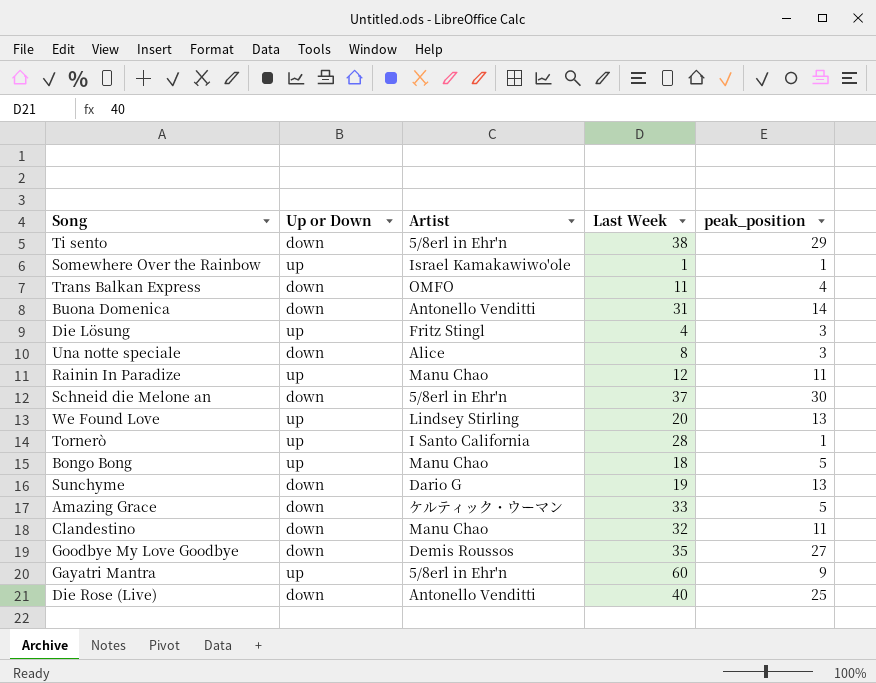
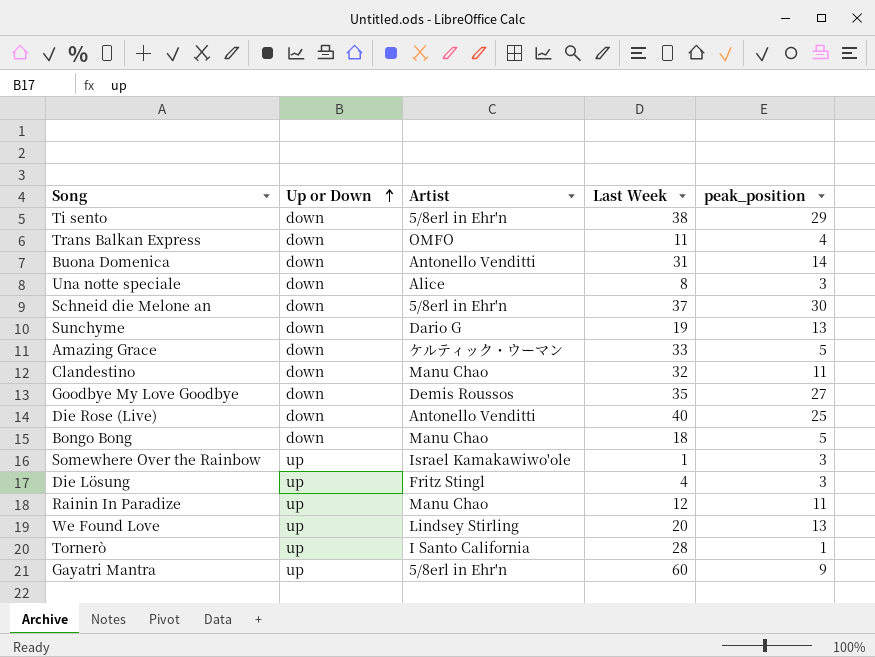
row order: none -> Up or Down ascending
Bongo Bong | Up or Down: up -> down
Somewhere Over the Rainbow | peak_position: 1 -> 3

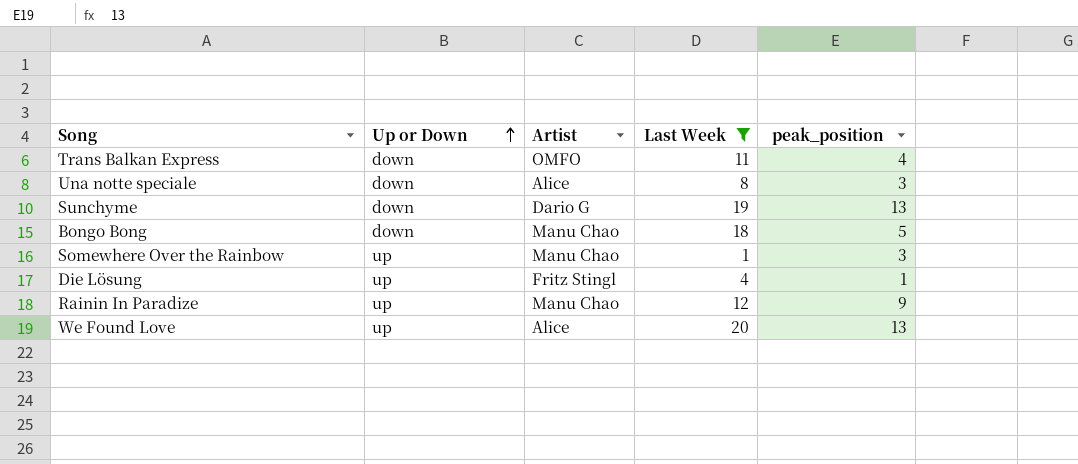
filter: none -> Last Week <= 20
Somewhere Over the Rainbow | Artist: Israel Kamakawiwo'ole -> Manu Chao
Die Lösung | peak_position: 3 -> 1
Rainin In Paradize | peak_position: 11 -> 9
We Found Love | Artist: Lindsey Stirling -> Alice

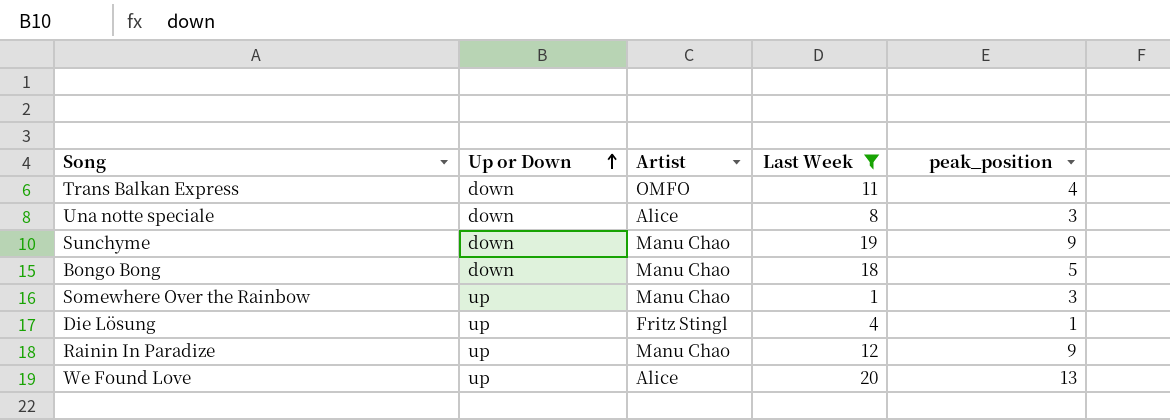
Sunchyme | Artist: Dario G -> Manu Chao
Sunchyme | peak_position: 13 -> 9

